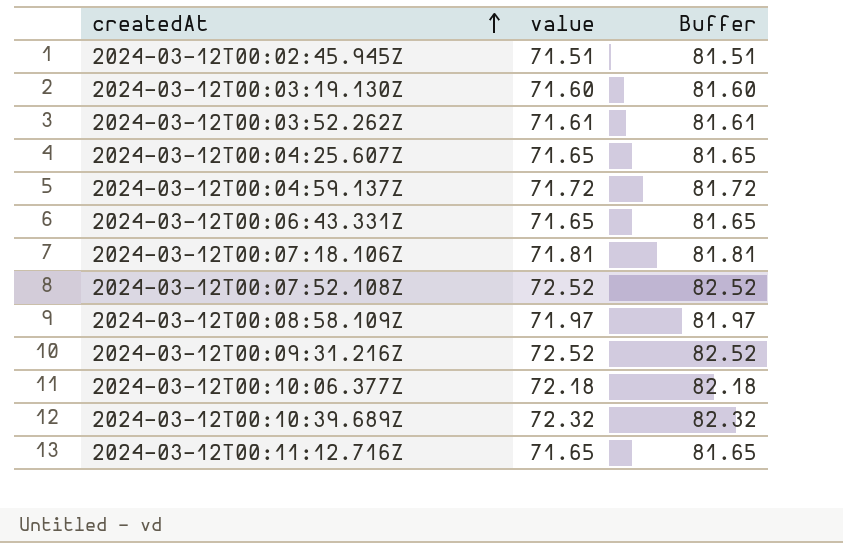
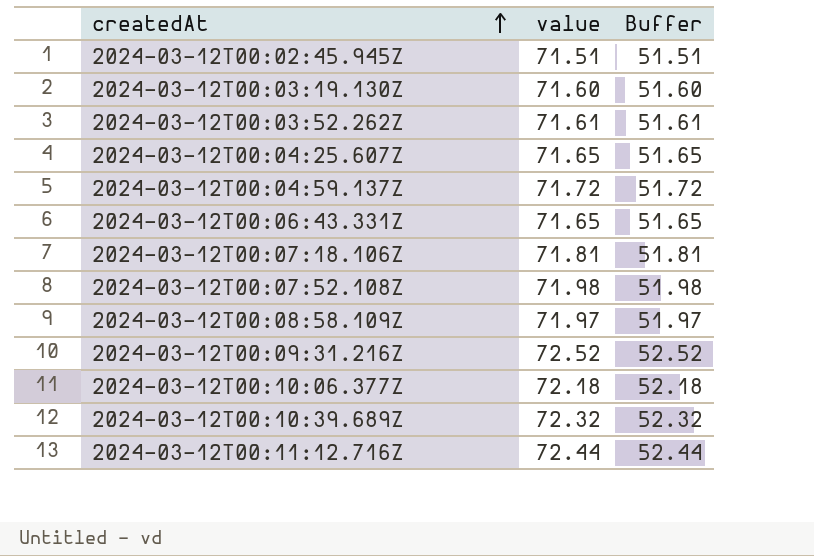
column Buffer | formula: [value] + 10 -> [value] - 20
2024-03-12T00:07:52.108Z | value: 72.52 -> 71.98
2024-03-12T00:11:12.716Z | value: 71.65 -> 72.44

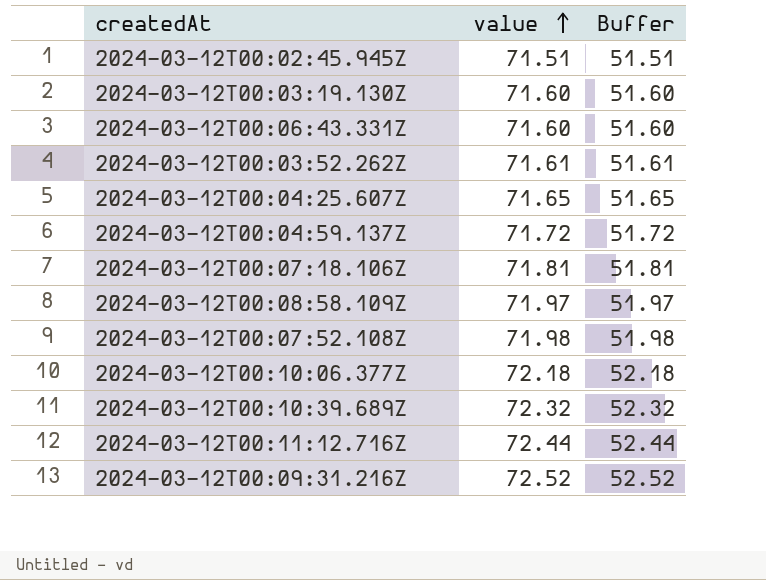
row order: createdAt ascending -> value ascending
2024-03-12T00:06:43.331Z | value: 71.65 -> 71.60
2024-03-12T00:06:43.331Z | Buffer: 51.65 -> 51.60

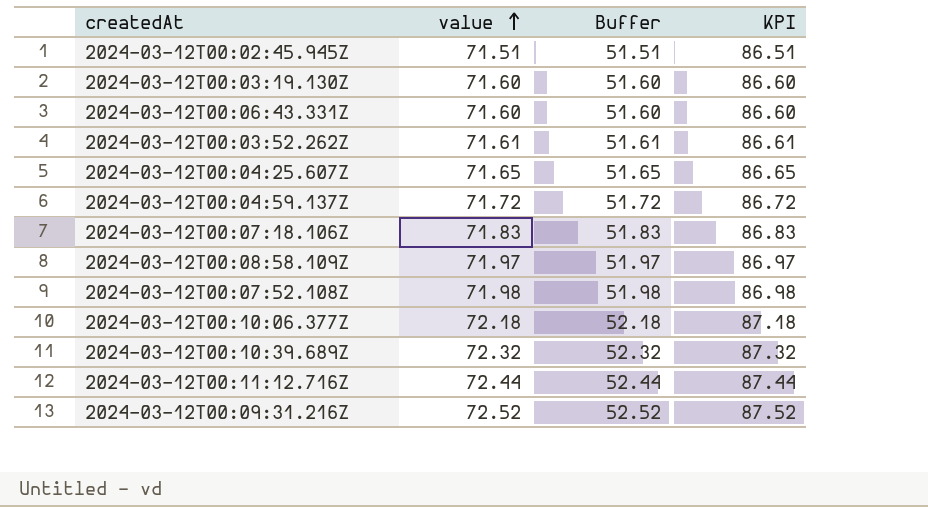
column KPI | formula: none -> [value] + 15
2024-03-12T00:07:18.106Z | value: 71.81 -> 71.83
2024-03-12T00:07:18.106Z | Buffer: 51.81 -> 51.83

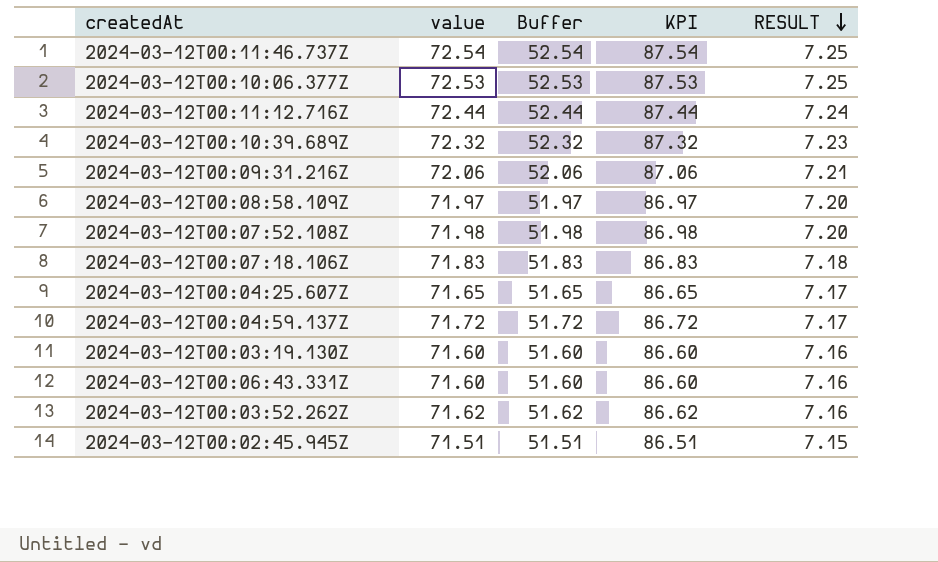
row order: value ascending -> RESULT descending
column RESULT | formula: none -> [value] * 0.1
row 2024-03-12T00:11:46.737Z: none -> 72.54 | 52.54 | 87.54 | 7.25
2024-03-12T00:10:06.377Z | value: 72.18 -> 72.53
2024-03-12T00:10:06.377Z | Buffer: 52.18 -> 52.53
2024-03-12T00:10:06.377Z | KPI: 87.18 -> 87.53
2024-03-12T00:09:31.216Z | value: 72.52 -> 72.06
2024-03-12T00:09:31.216Z | Buffer: 52.52 -> 52.06
2024-03-12T00:09:31.216Z | KPI: 87.52 -> 87.06
2024-03-12T00:03:52.262Z | value: 71.61 -> 71.62
2024-03-12T00:03:52.262Z | Buffer: 51.61 -> 51.62
2024-03-12T00:03:52.262Z | KPI: 86.61 -> 86.62

